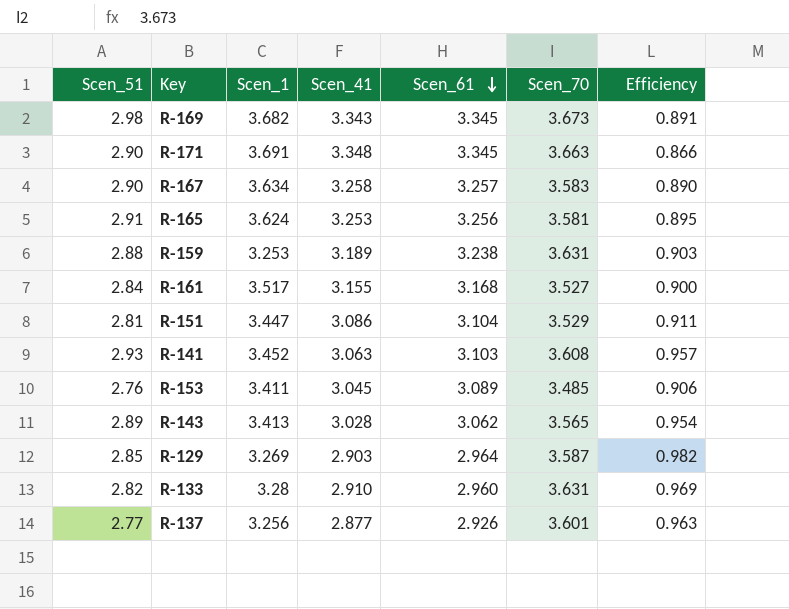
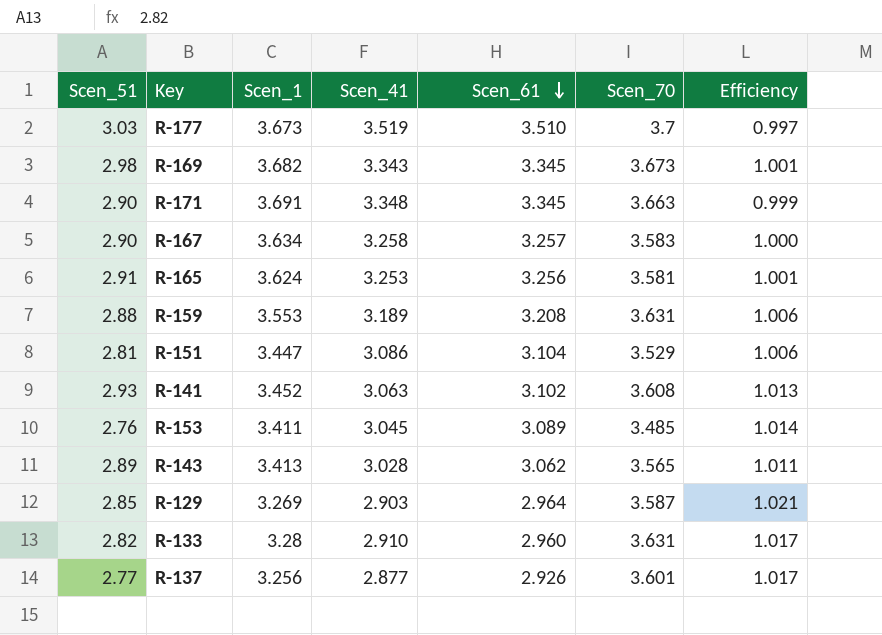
column Efficiency | formula: [Scen_51] / [Scen_41] -> [Scen_61] / [Scen_41]
row R-161: 2.84 | 3.517 | 3.155 | 3.168 | 3.527 | 0.900 -> none
row R-177: none -> 3.03 | 3.673 | 3.519 | 3.510 | 3.7 | 0.997
R-159 | Scen_1: 3.253 -> 3.553
R-159 | Scen_61: 3.238 -> 3.208
R-141 | Scen_61: 3.103 -> 3.102

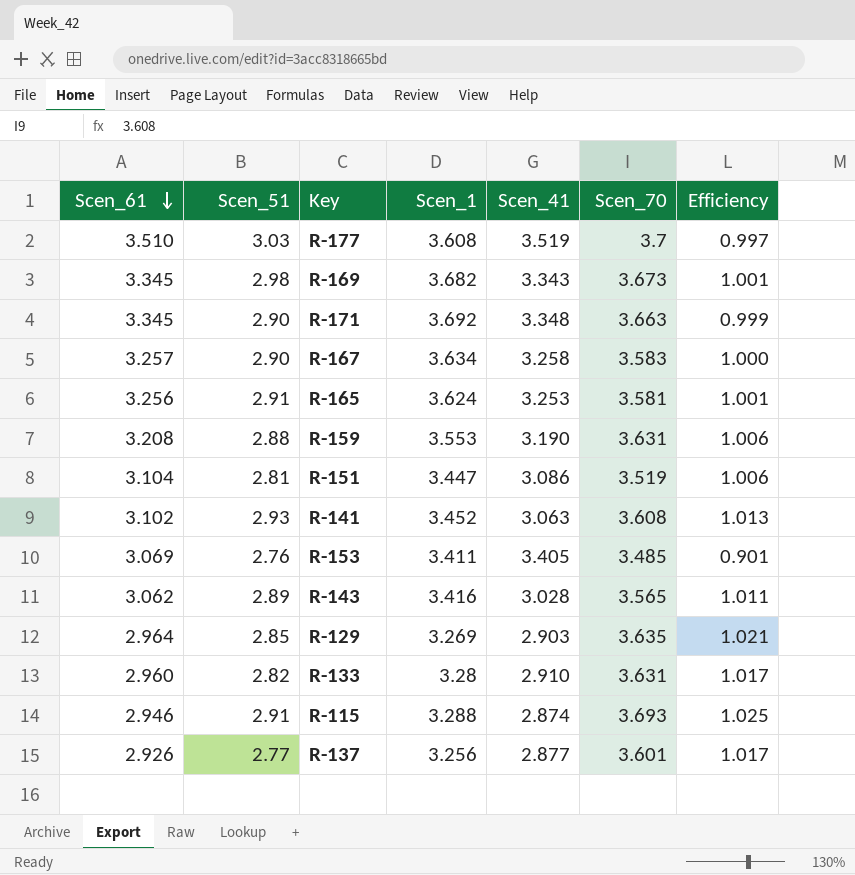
column Scen_61 | position: 5 -> 1
R-177 | Scen_1: 3.673 -> 3.608
R-171 | Scen_1: 3.691 -> 3.692
R-159 | Scen_41: 3.189 -> 3.190
R-151 | Scen_70: 3.529 -> 3.519
R-153 | Scen_61: 3.089 -> 3.069
R-153 | Scen_41: 3.045 -> 3.405
R-153 | Efficiency: 1.014 -> 0.901
R-143 | Scen_1: 3.413 -> 3.416
R-129 | Scen_70: 3.587 -> 3.635
row R-115: none -> 2.946 | 2.91 | 3.288 | 2.874 | 3.693 | 1.025

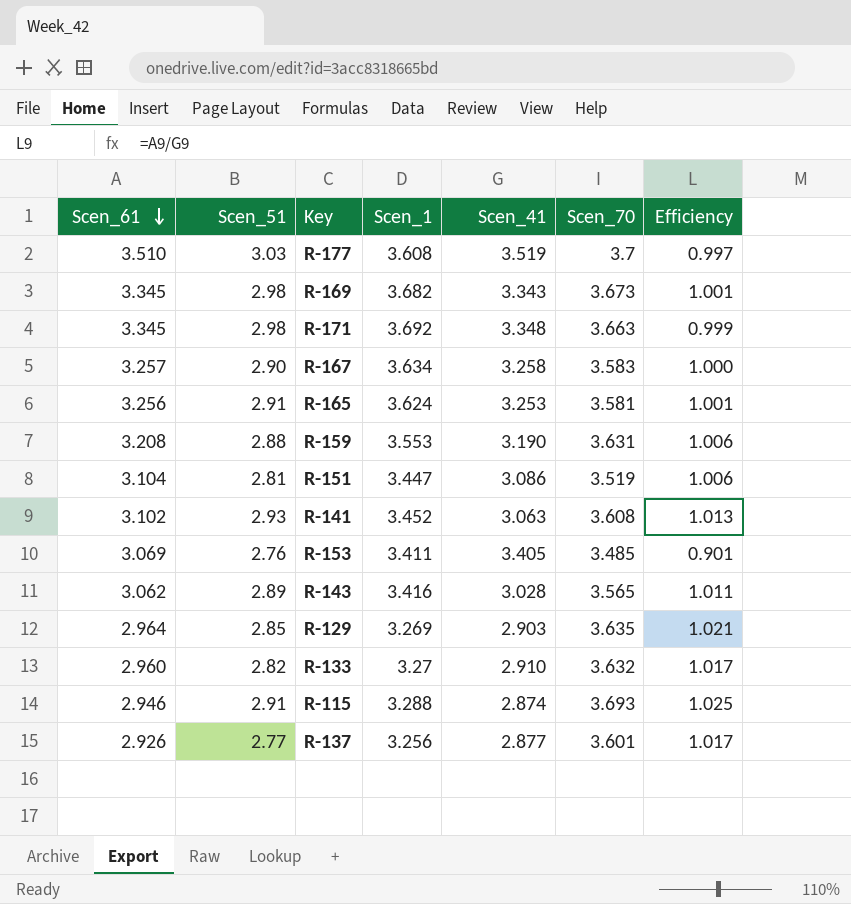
R-171 | Scen_51: 2.90 -> 2.98
R-133 | Scen_1: 3.28 -> 3.27
R-133 | Scen_70: 3.631 -> 3.632

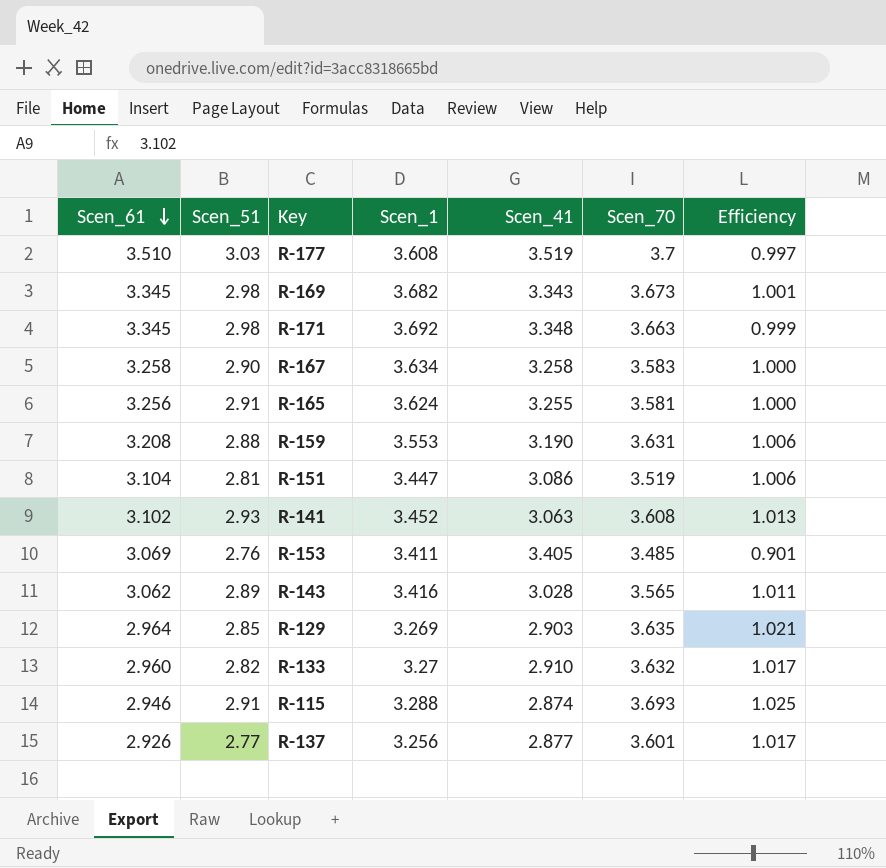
R-167 | Scen_61: 3.257 -> 3.258
R-165 | Scen_41: 3.253 -> 3.255
R-165 | Efficiency: 1.001 -> 1.000

